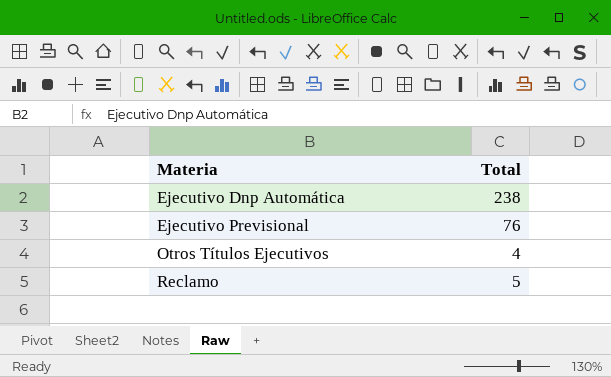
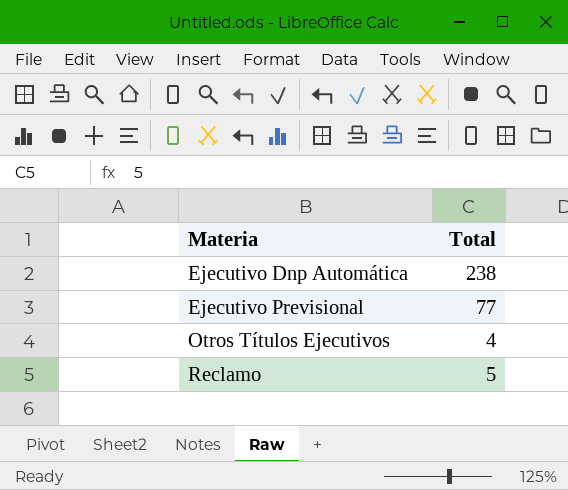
Ejecutivo Previsional | Total: 76 -> 77

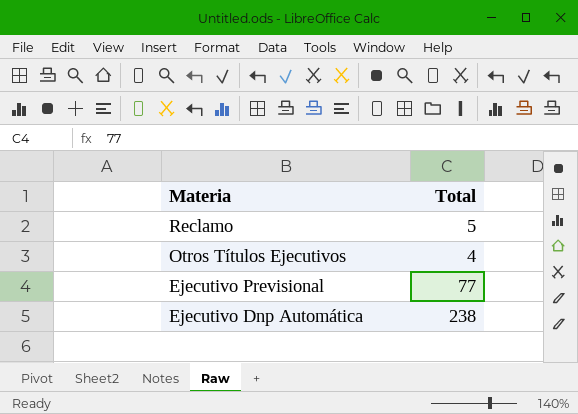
row order: Materia ascending -> Materia descending

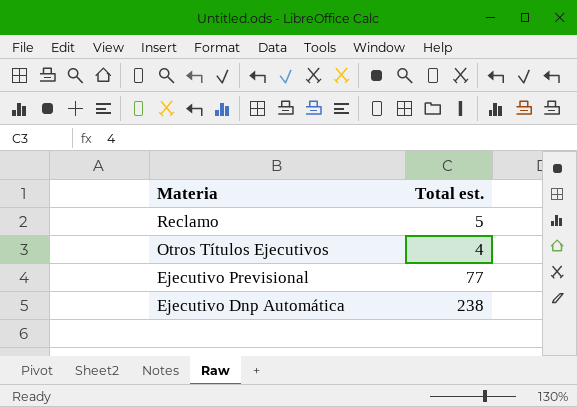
column name: Total -> Total est.

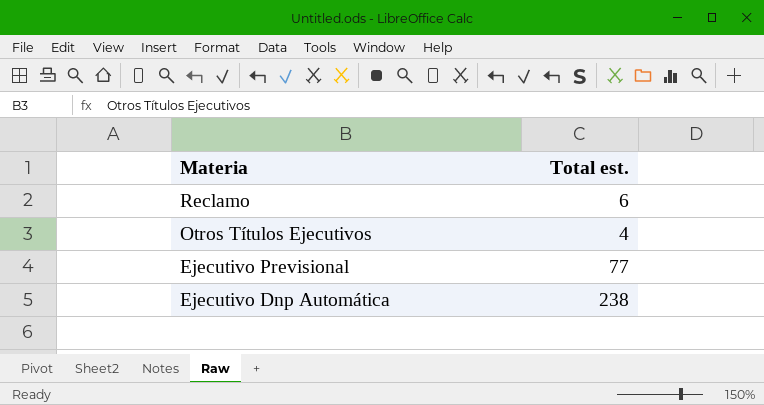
Reclamo | Total est.: 5 -> 6

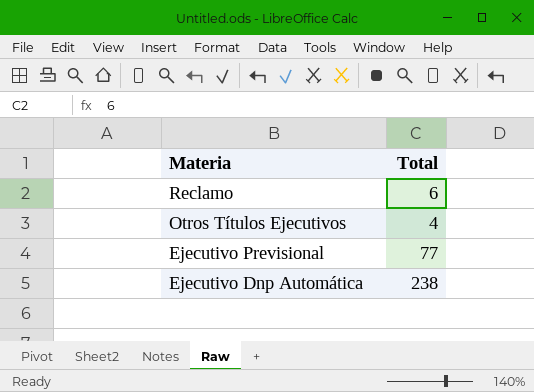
column name: Total est. -> Total

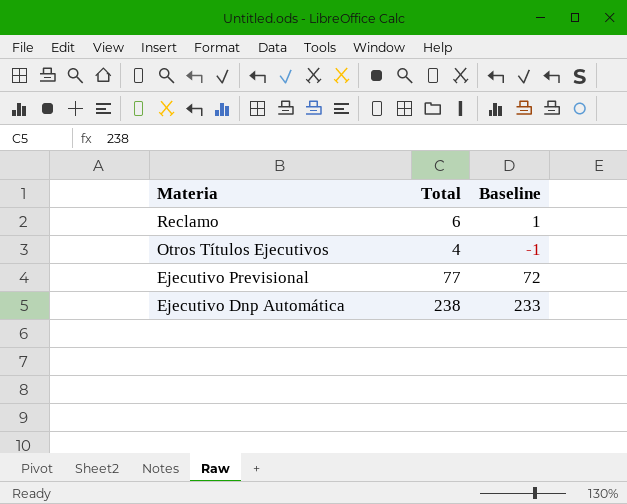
column Baseline | formula: none -> [Total] - 5

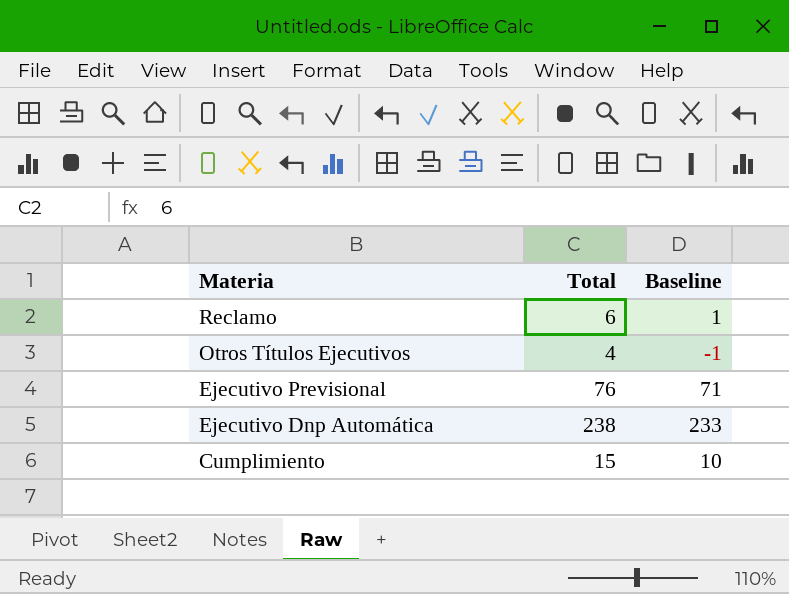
Ejecutivo Previsional | Total: 77 -> 76
Ejecutivo Previsional | Baseline: 72 -> 71
row Cumplimiento: none -> 15 | 10

